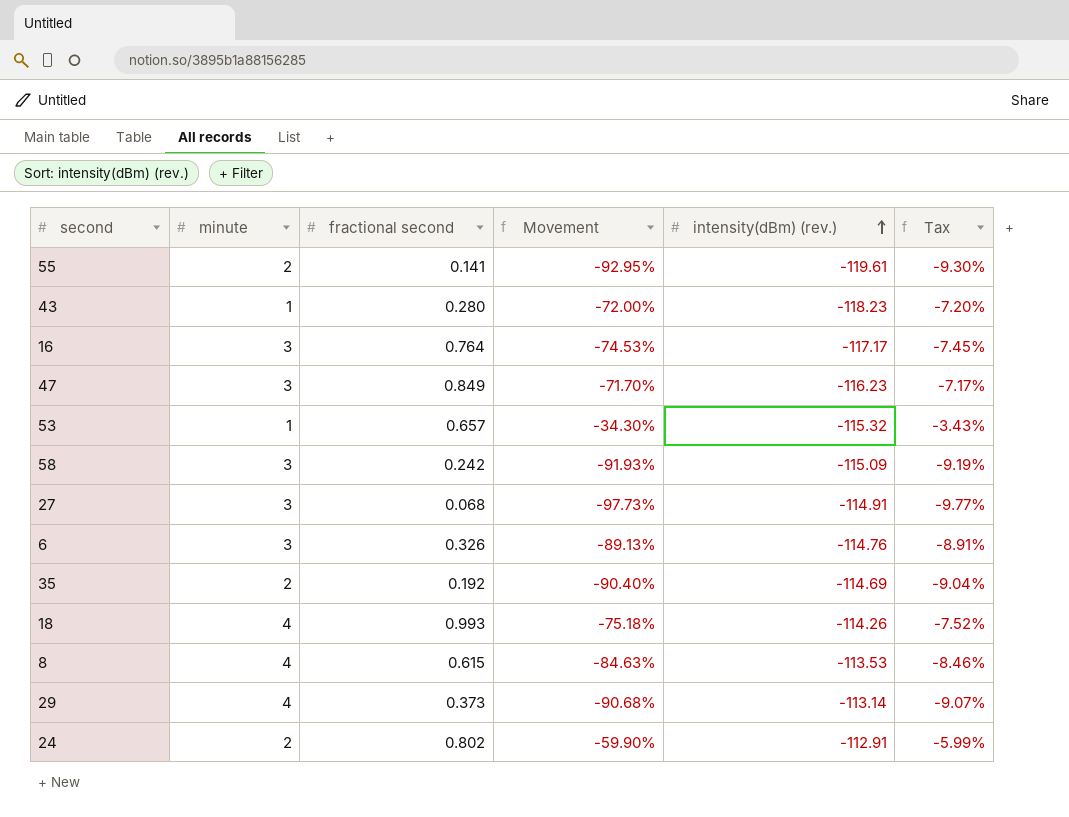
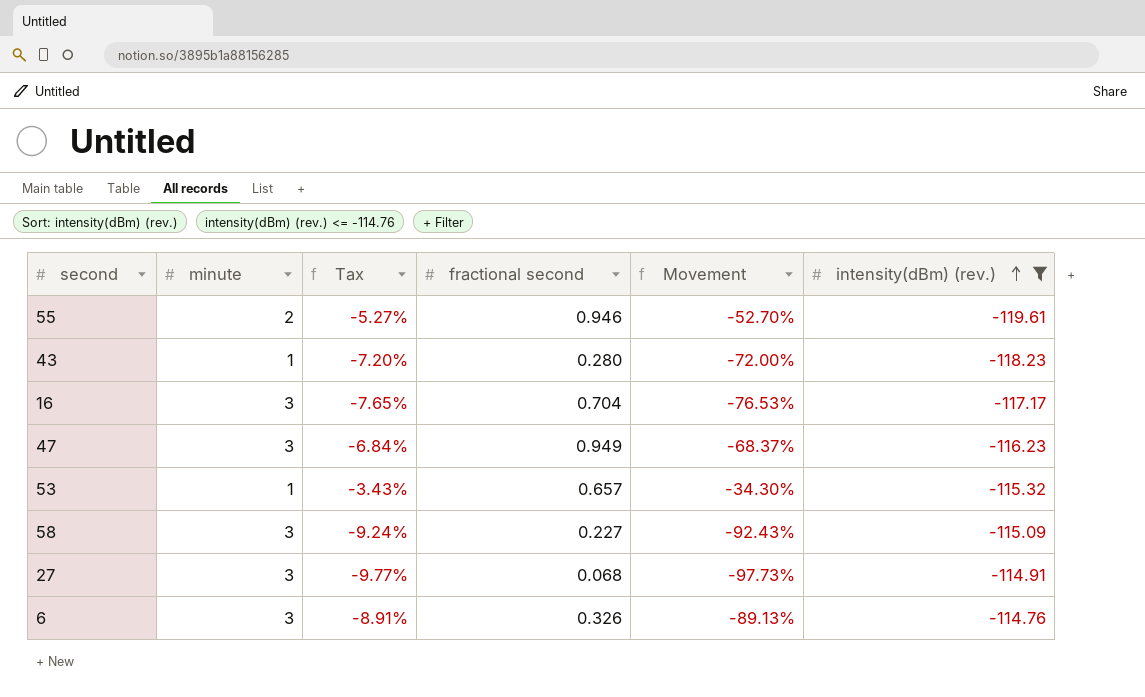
filter: none -> intensity(dBm) (rev.) <= -114.76
column Tax | position: 6 -> 3
55 | Tax: -9.30% -> -5.27%
55 | fractional second: 0.141 -> 0.946
55 | Movement: -92.95% -> -52.70%
16 | Tax: -7.45% -> -7.65%
16 | fractional second: 0.764 -> 0.704
16 | Movement: -74.53% -> -76.53%
47 | Tax: -7.17% -> -6.84%
47 | fractional second: 0.849 -> 0.949
47 | Movement: -71.70% -> -68.37%
58 | Tax: -9.19% -> -9.24%
58 | fractional second: 0.242 -> 0.227
58 | Movement: -91.93% -> -92.43%

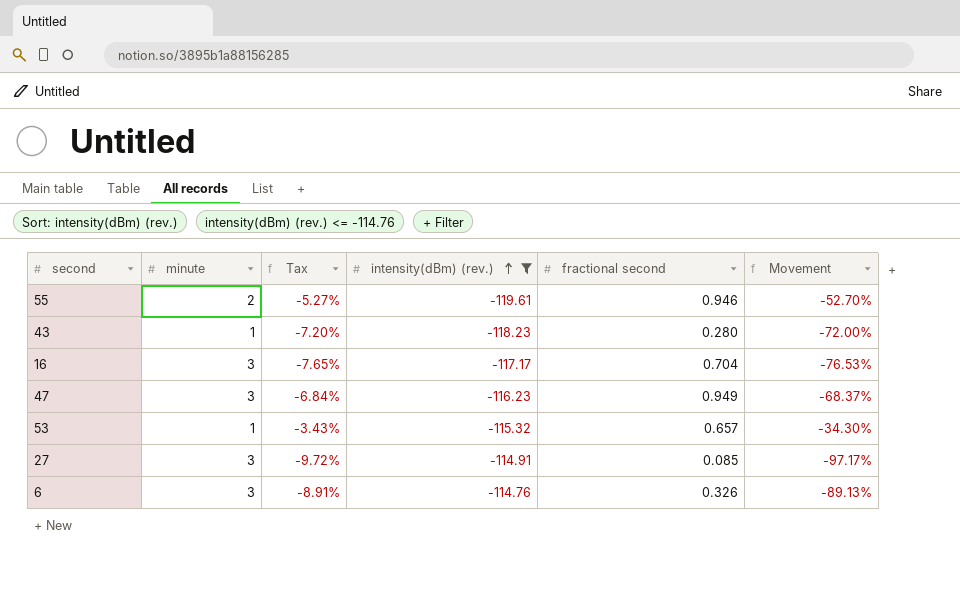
column intensity(dBm) (rev.) | position: 6 -> 4
row 58: 3 | -9.24% | 0.227 | -92.43% | -115.09 -> none
27 | Tax: -9.77% -> -9.72%
27 | fractional second: 0.068 -> 0.085
27 | Movement: -97.73% -> -97.17%

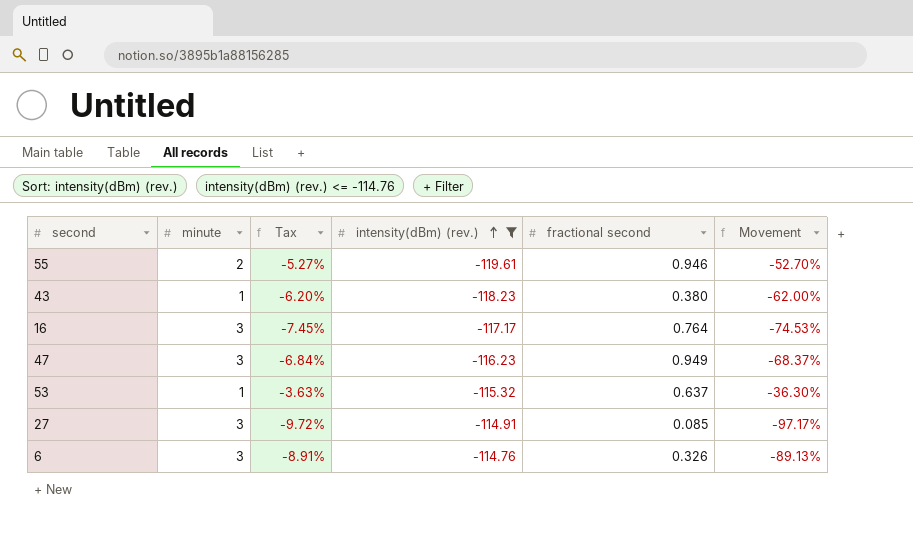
43 | Tax: -7.20% -> -6.20%
43 | fractional second: 0.280 -> 0.380
43 | Movement: -72.00% -> -62.00%
16 | Tax: -7.65% -> -7.45%
16 | fractional second: 0.704 -> 0.764
16 | Movement: -76.53% -> -74.53%
53 | Tax: -3.43% -> -3.63%
53 | fractional second: 0.657 -> 0.637
53 | Movement: -34.30% -> -36.30%

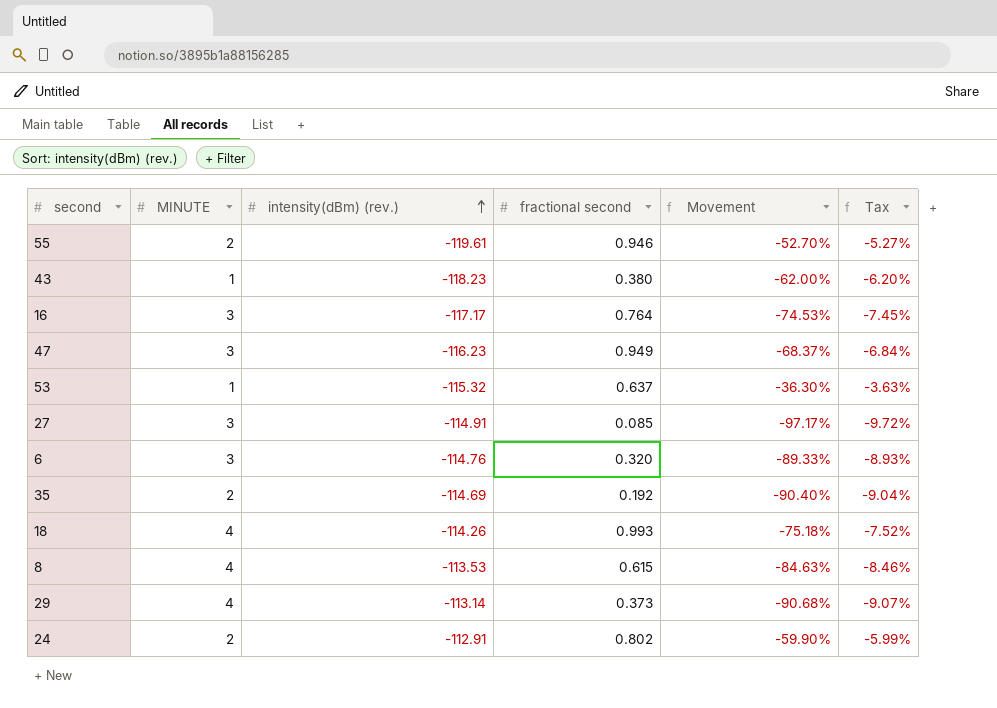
filter: intensity(dBm) (rev.) <= -114.76 -> none
column name: minute -> MINUTE
column Tax | position: 3 -> 6
6 | fractional second: 0.326 -> 0.320
6 | Movement: -89.13% -> -89.33%
6 | Tax: -8.91% -> -8.93%

